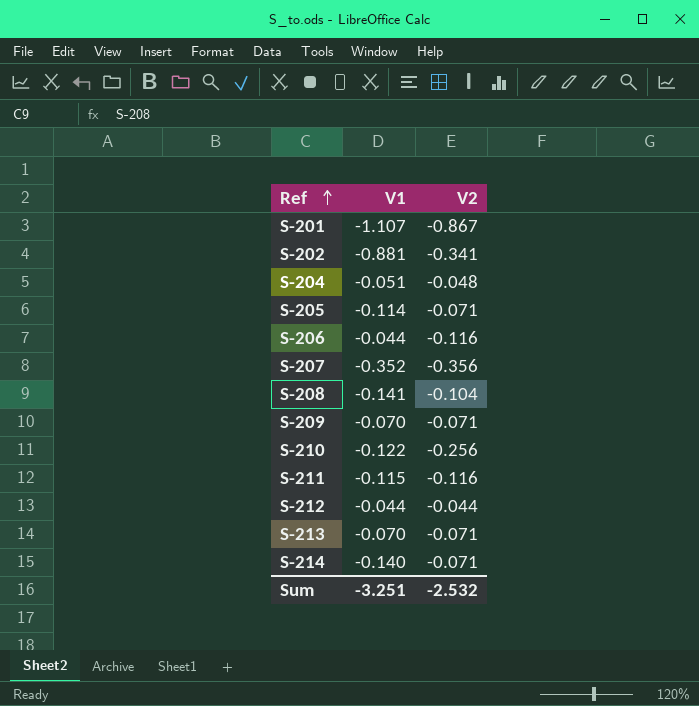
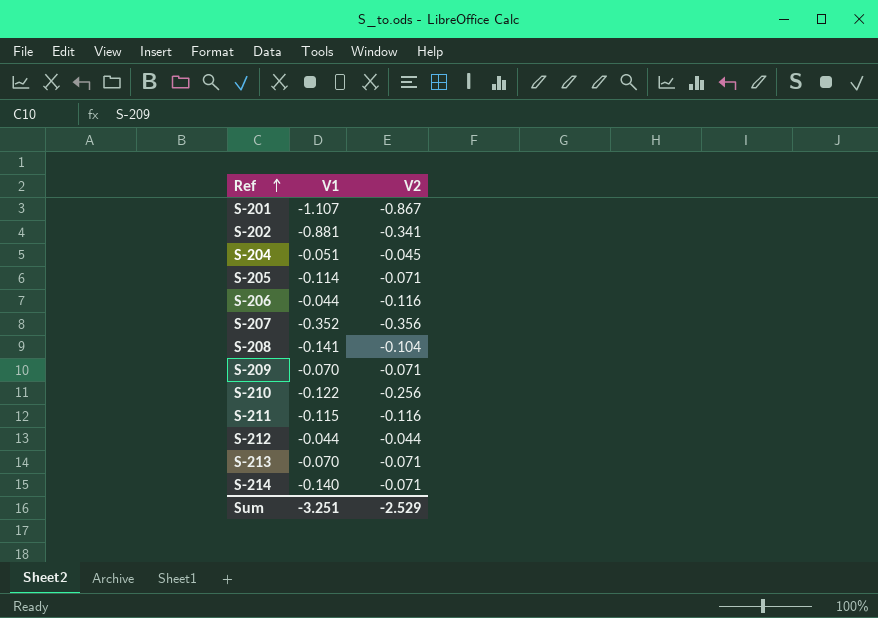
S-204 | V2: -0.048 -> -0.045
Sum | V2: -2.532 -> -2.529

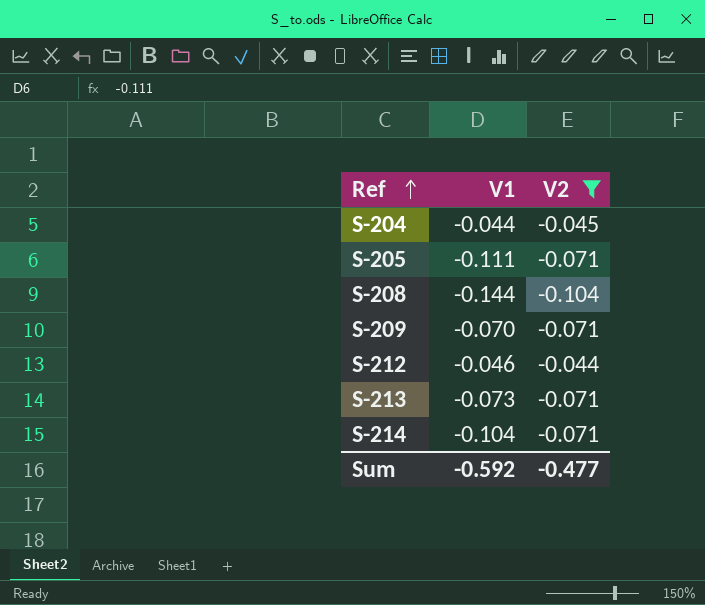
filter: none -> V2 >= -0.104
S-204 | V1: -0.051 -> -0.044
S-205 | V1: -0.114 -> -0.111
S-208 | V1: -0.141 -> -0.144
S-212 | V1: -0.044 -> -0.046
S-213 | V1: -0.070 -> -0.073
S-214 | V1: -0.140 -> -0.104
Sum | V1: -3.251 -> -0.592
Sum | V2: -2.529 -> -0.477

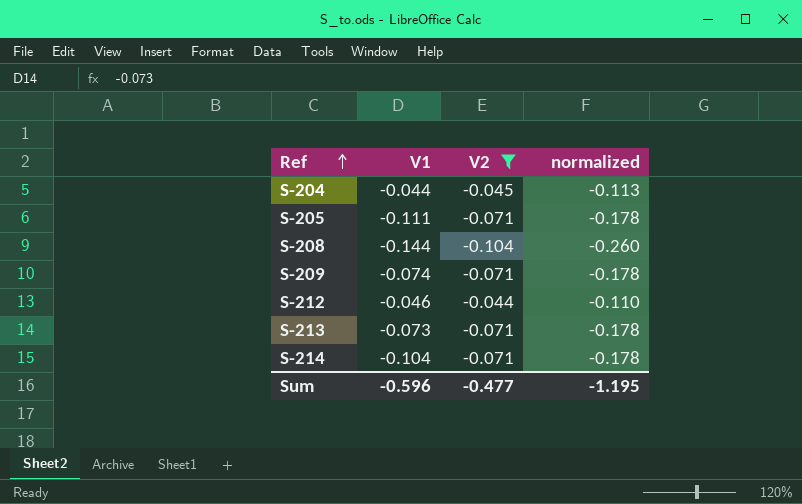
column normalized | formula: none -> [V2] * 2.5
S-209 | V1: -0.070 -> -0.074
Sum | V1: -0.592 -> -0.596

